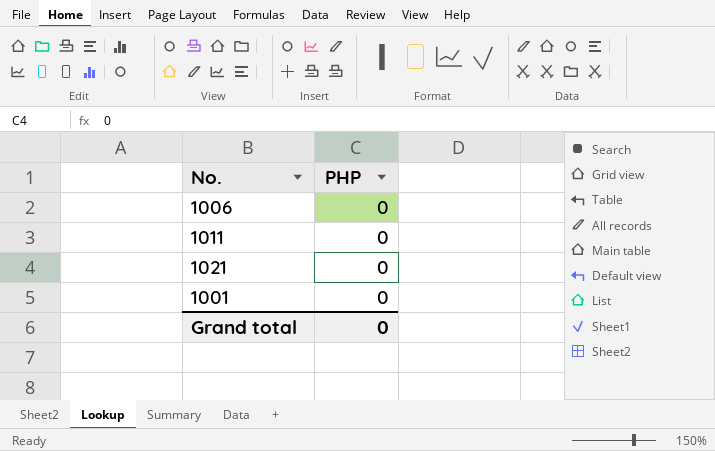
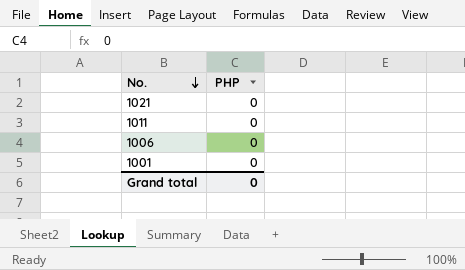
row order: none -> No. descending

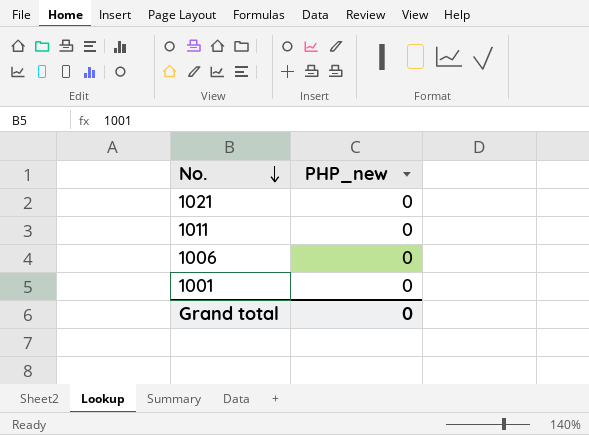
column name: PHP -> PHP_new

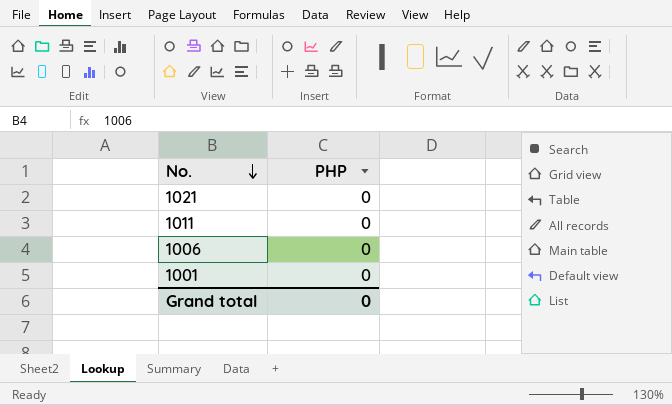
column name: PHP_new -> PHP

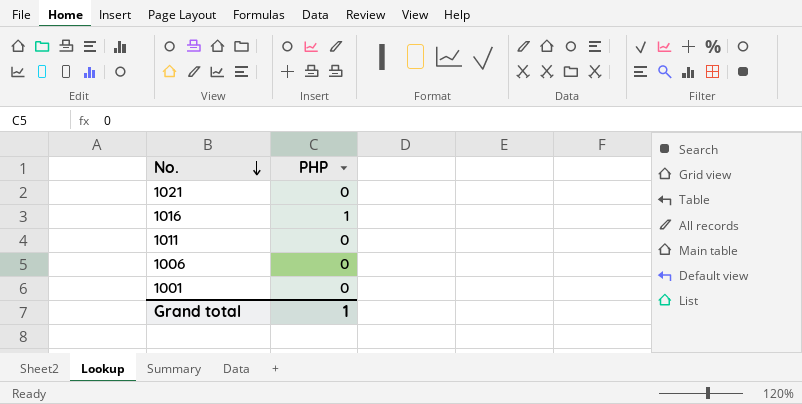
row 1016: none -> 1
Grand total | PHP: 0 -> 1

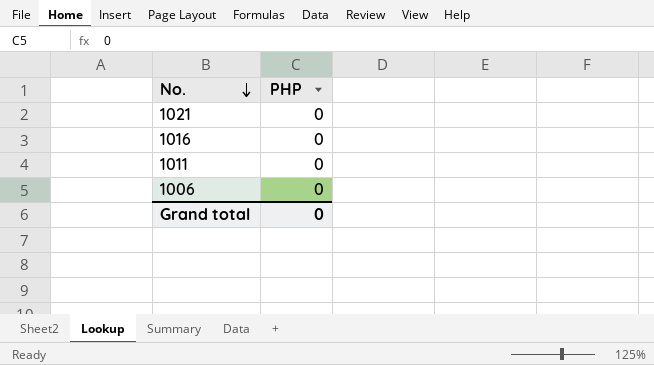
row 1001: 0 -> none
1016 | PHP: 1 -> 0
Grand total | PHP: 1 -> 0

